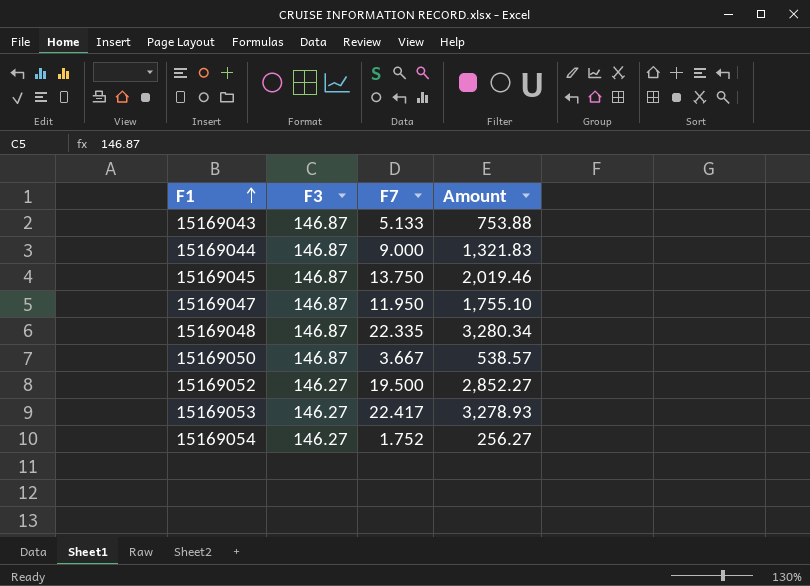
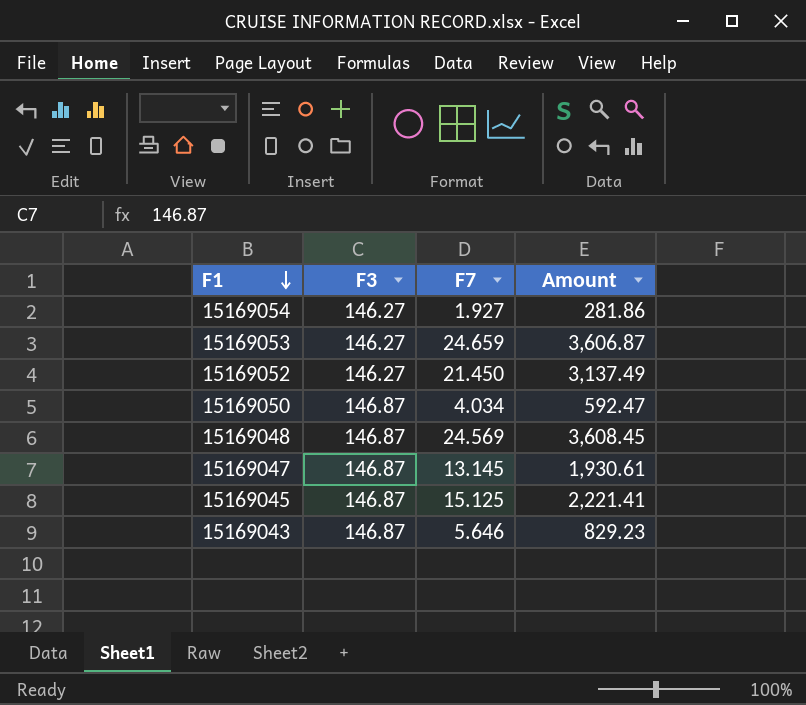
row order: F1 ascending -> F1 descending
row 15169044: 146.87 | 9.000 | 1,321.83 -> none
15169054 | F7: 1.752 -> 1.927
15169054 | Amount: 256.27 -> 281.86
15169053 | F7: 22.417 -> 24.659
15169053 | Amount: 3,278.93 -> 3,606.87
15169052 | F7: 19.500 -> 21.450
15169052 | Amount: 2,852.27 -> 3,137.49
15169050 | F7: 3.667 -> 4.034
15169050 | Amount: 538.57 -> 592.47
15169048 | F7: 22.335 -> 24.569
15169048 | Amount: 3,280.34 -> 3,608.45
15169047 | F7: 11.950 -> 13.145
15169047 | Amount: 1,755.10 -> 1,930.61
15169045 | F7: 13.750 -> 15.125
15169045 | Amount: 2,019.46 -> 2,221.41
15169043 | F7: 5.133 -> 5.646
15169043 | Amount: 753.88 -> 829.23

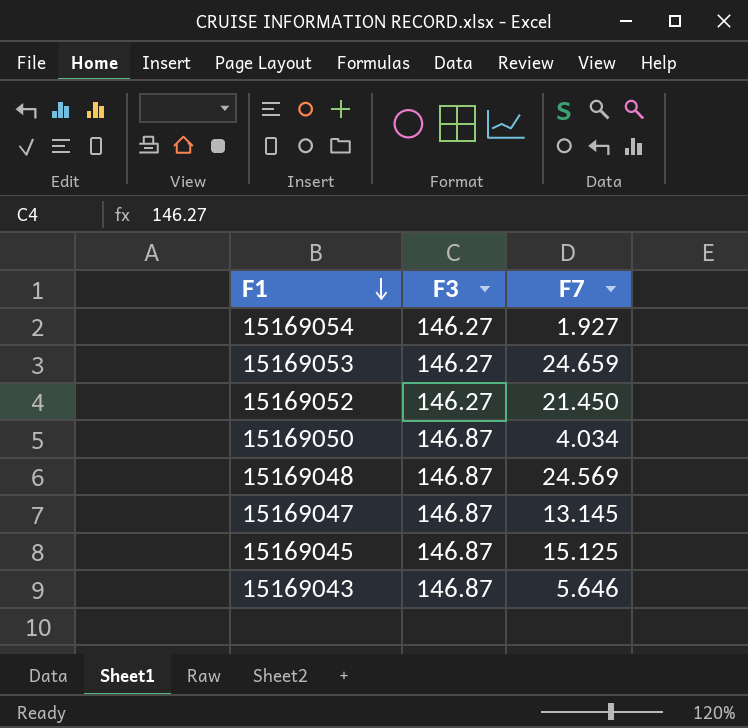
column Amount | formula: [F3] * [F7] -> none

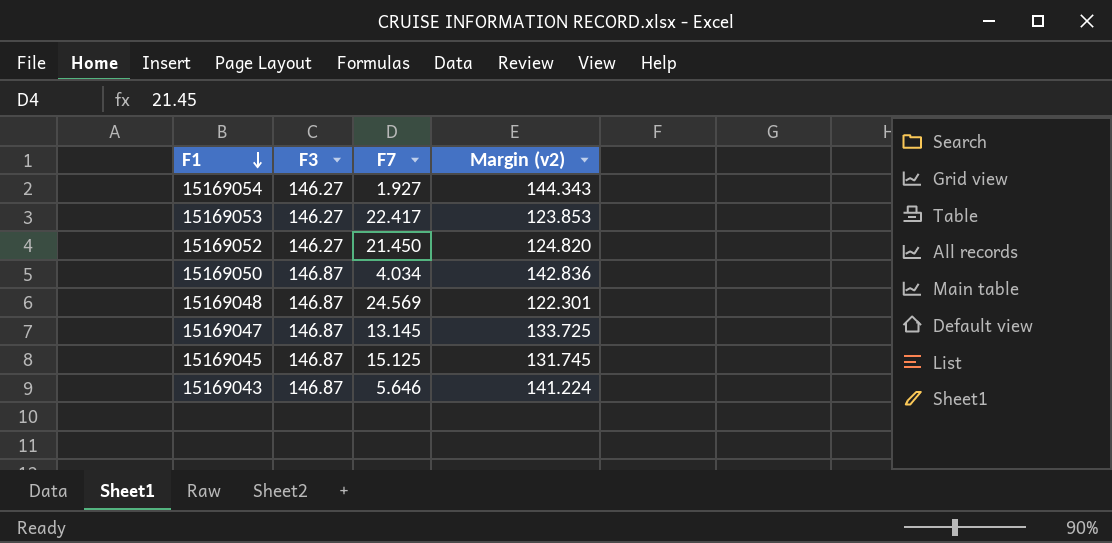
column Margin (v2) | formula: none -> [F3] - [F7]
15169053 | F7: 24.659 -> 22.417

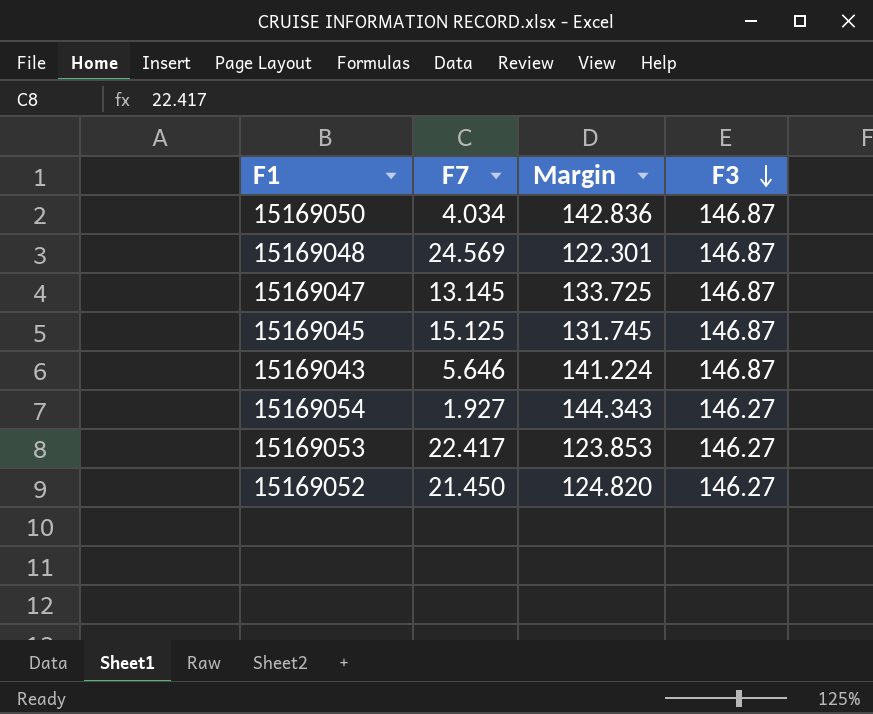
row order: F1 descending -> F3 descending
column name: Margin (v2) -> Margin
column F3 | position: 2 -> 4

